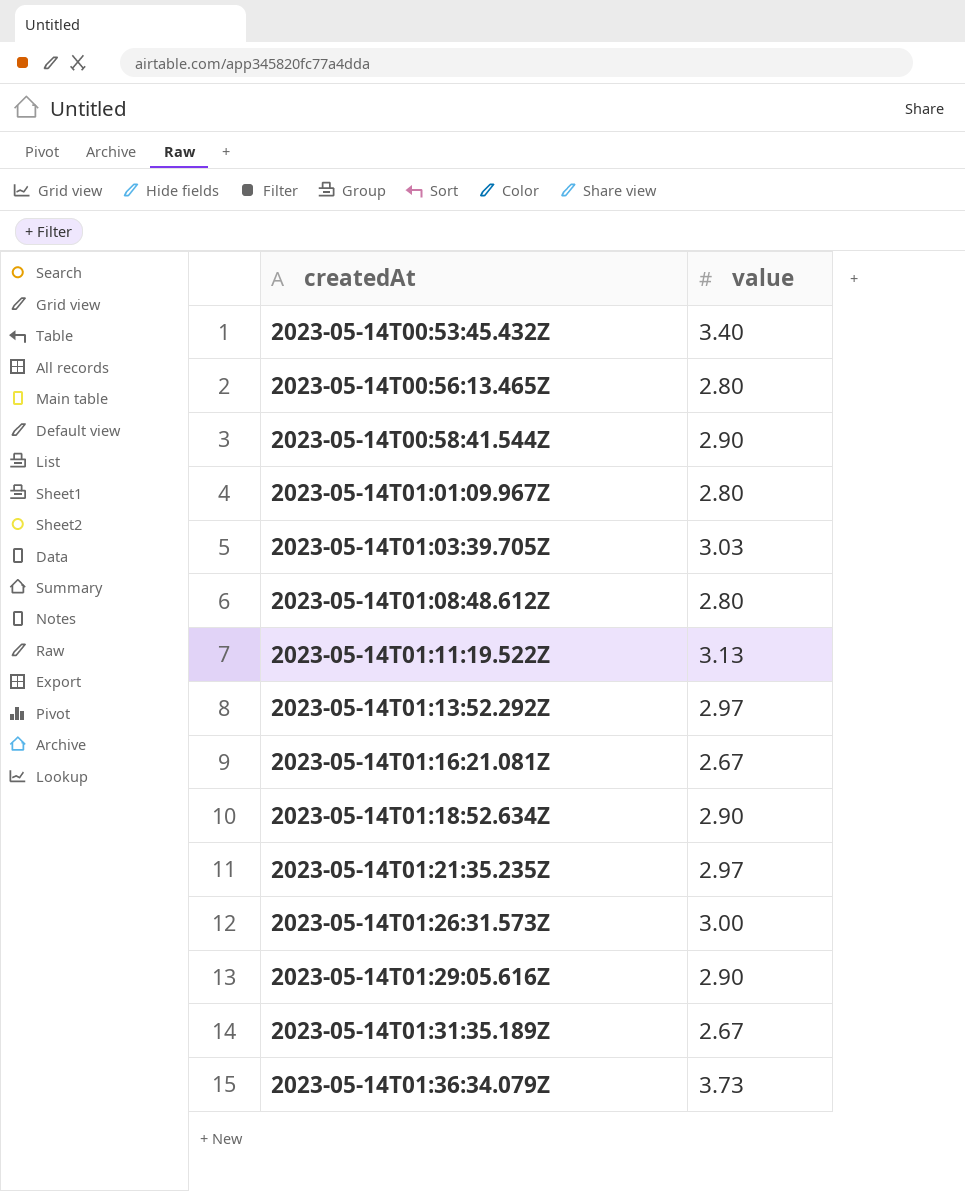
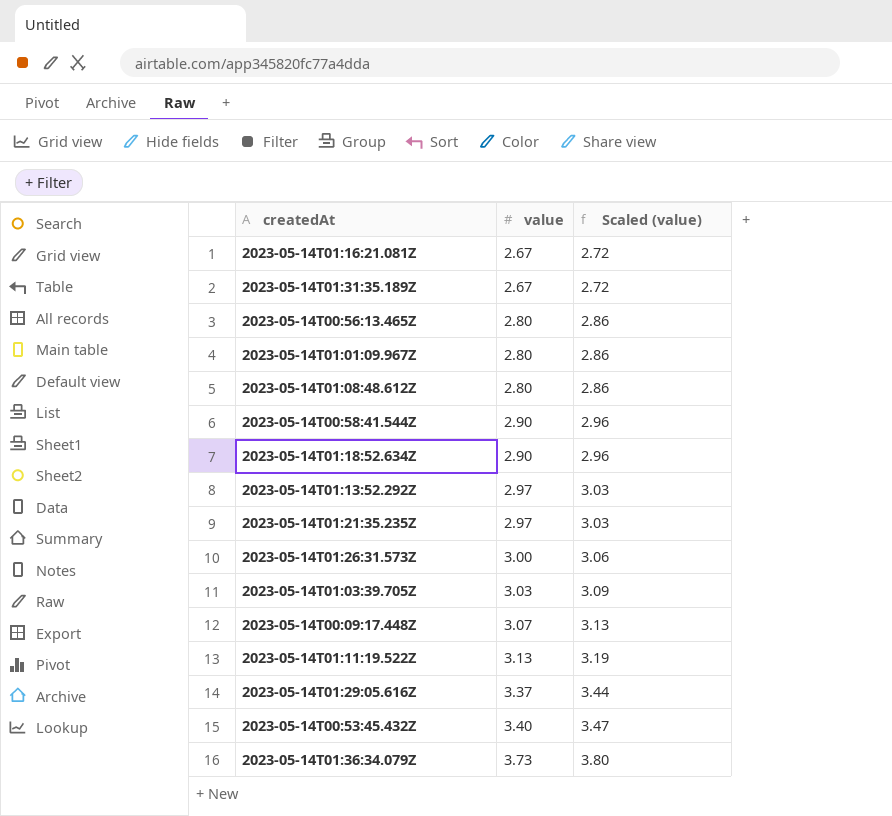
row order: createdAt ascending -> value ascending
column Scaled (value) | formula: none -> [value] * 1.02
row 2023-05-14T00:09:17.448Z: none -> 3.07 | 3.13
2023-05-14T01:29:05.616Z | value: 2.90 -> 3.37

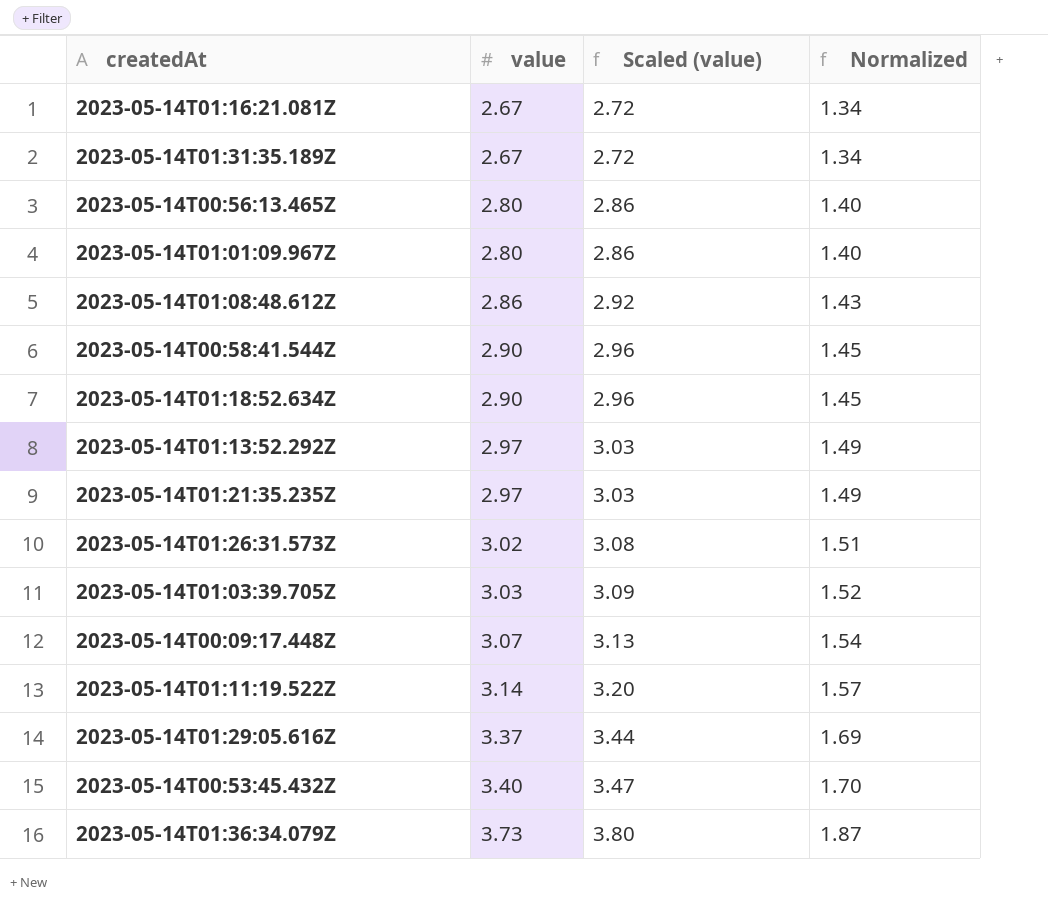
column Normalized | formula: none -> [value] * 0.5
2023-05-14T01:08:48.612Z | value: 2.80 -> 2.86
2023-05-14T01:08:48.612Z | Scaled (value): 2.86 -> 2.92
2023-05-14T01:26:31.573Z | value: 3.00 -> 3.02
2023-05-14T01:26:31.573Z | Scaled (value): 3.06 -> 3.08
2023-05-14T01:11:19.522Z | value: 3.13 -> 3.14
2023-05-14T01:11:19.522Z | Scaled (value): 3.19 -> 3.20

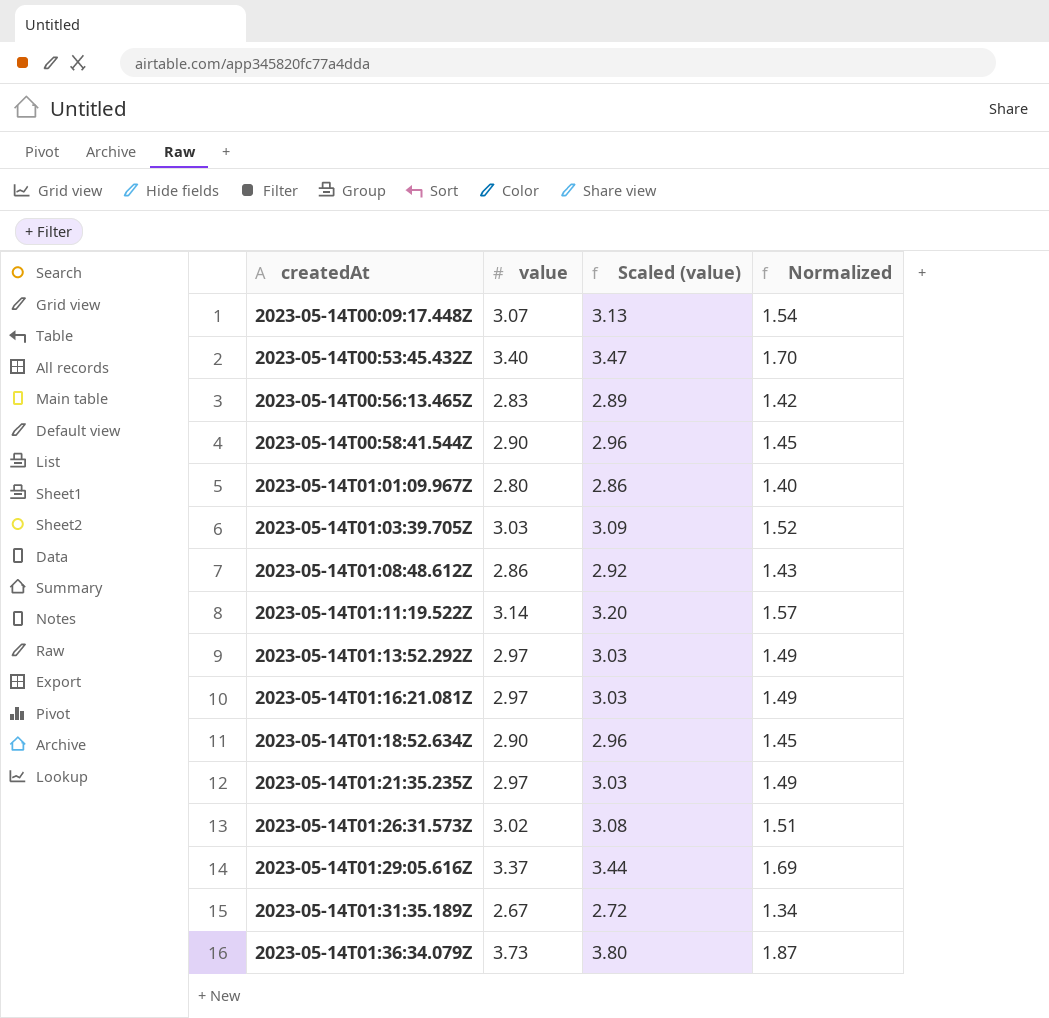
row order: value ascending -> createdAt ascending
2023-05-14T00:56:13.465Z | value: 2.80 -> 2.83
2023-05-14T00:56:13.465Z | Scaled (value): 2.86 -> 2.89
2023-05-14T00:56:13.465Z | Normalized: 1.40 -> 1.42
2023-05-14T01:16:21.081Z | value: 2.67 -> 2.97
2023-05-14T01:16:21.081Z | Scaled (value): 2.72 -> 3.03
2023-05-14T01:16:21.081Z | Normalized: 1.34 -> 1.49

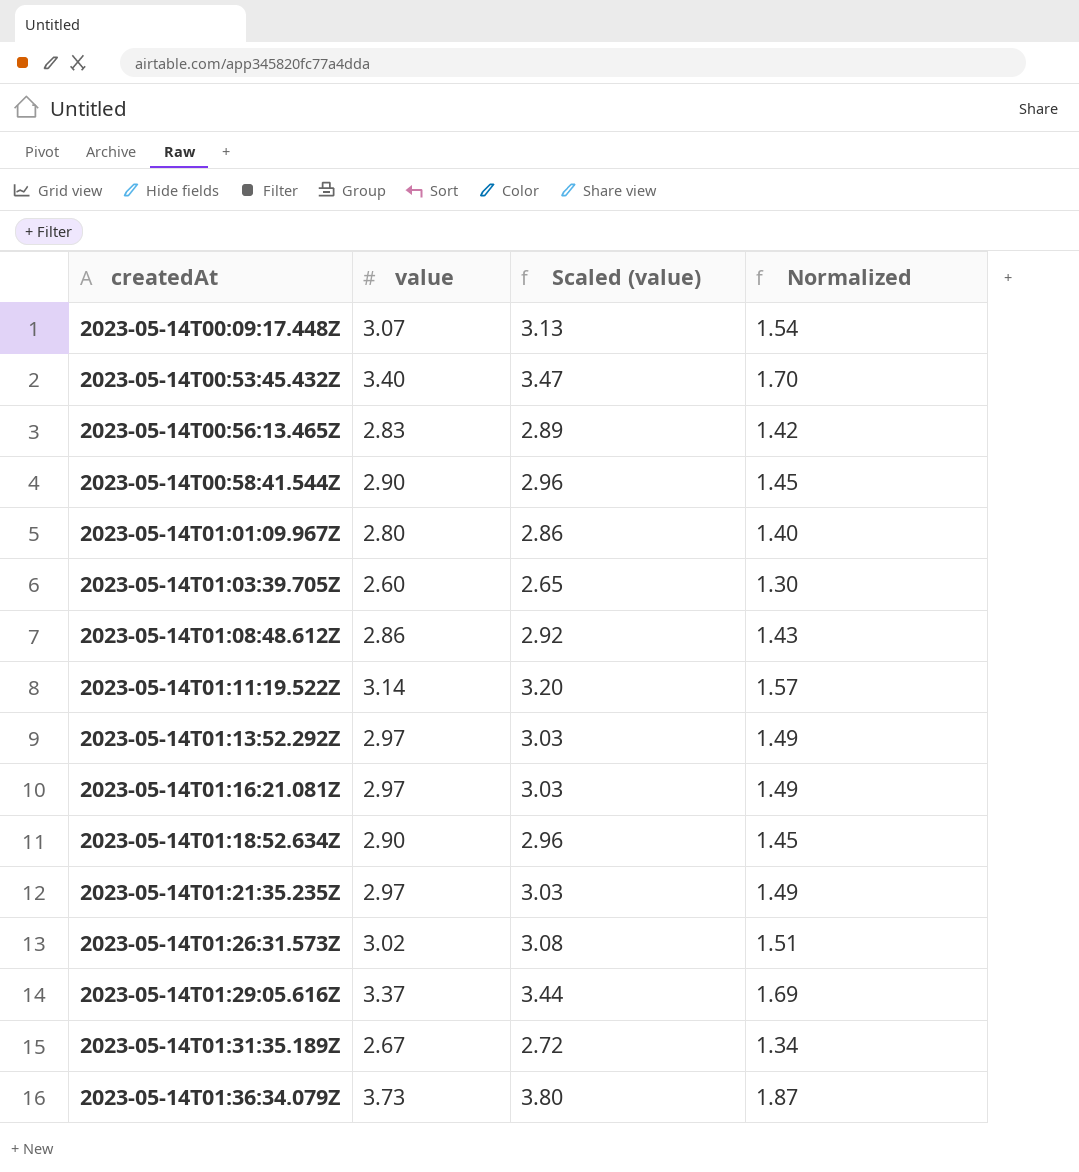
2023-05-14T01:03:39.705Z | value: 3.03 -> 2.60
2023-05-14T01:03:39.705Z | Scaled (value): 3.09 -> 2.65
2023-05-14T01:03:39.705Z | Normalized: 1.52 -> 1.30

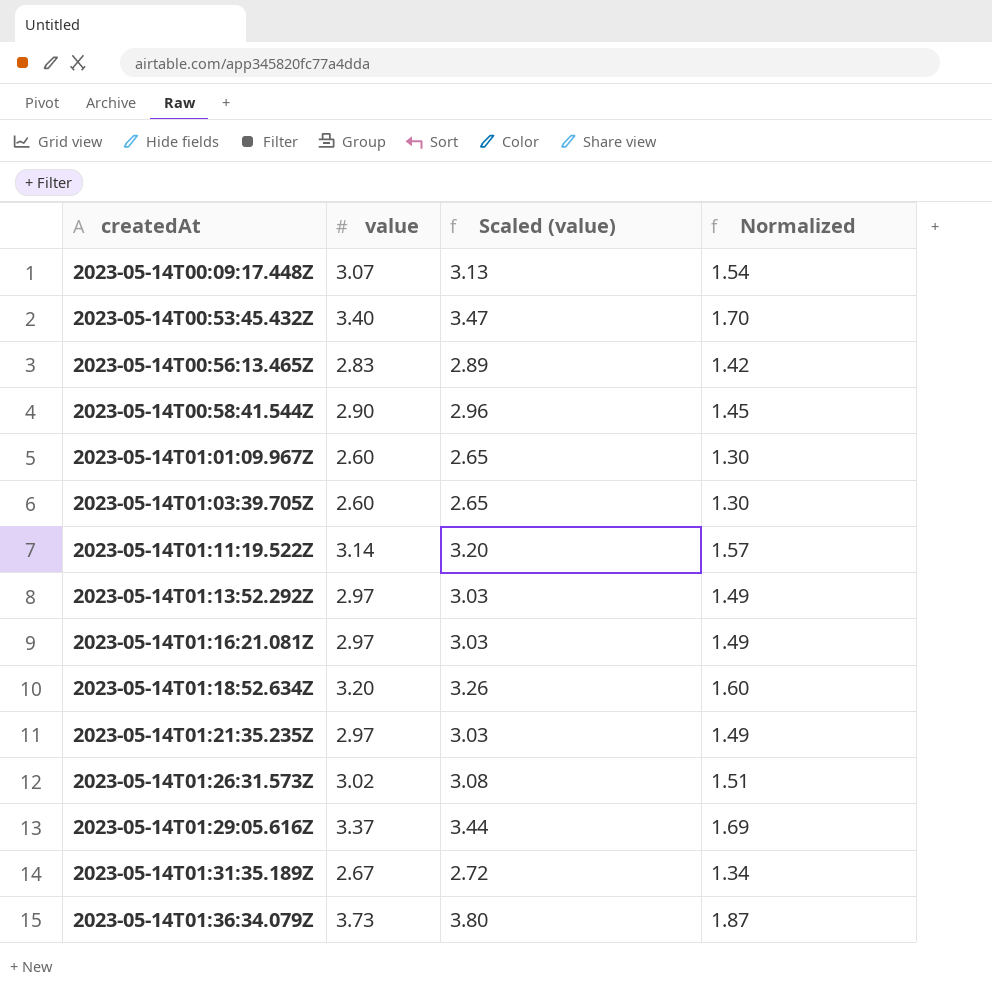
row 2023-05-14T01:08:48.612Z: 2.86 | 2.92 | 1.43 -> none
2023-05-14T01:01:09.967Z | value: 2.80 -> 2.60
2023-05-14T01:01:09.967Z | Scaled (value): 2.86 -> 2.65
2023-05-14T01:01:09.967Z | Normalized: 1.40 -> 1.30
2023-05-14T01:18:52.634Z | value: 2.90 -> 3.20
2023-05-14T01:18:52.634Z | Scaled (value): 2.96 -> 3.26
2023-05-14T01:18:52.634Z | Normalized: 1.45 -> 1.60

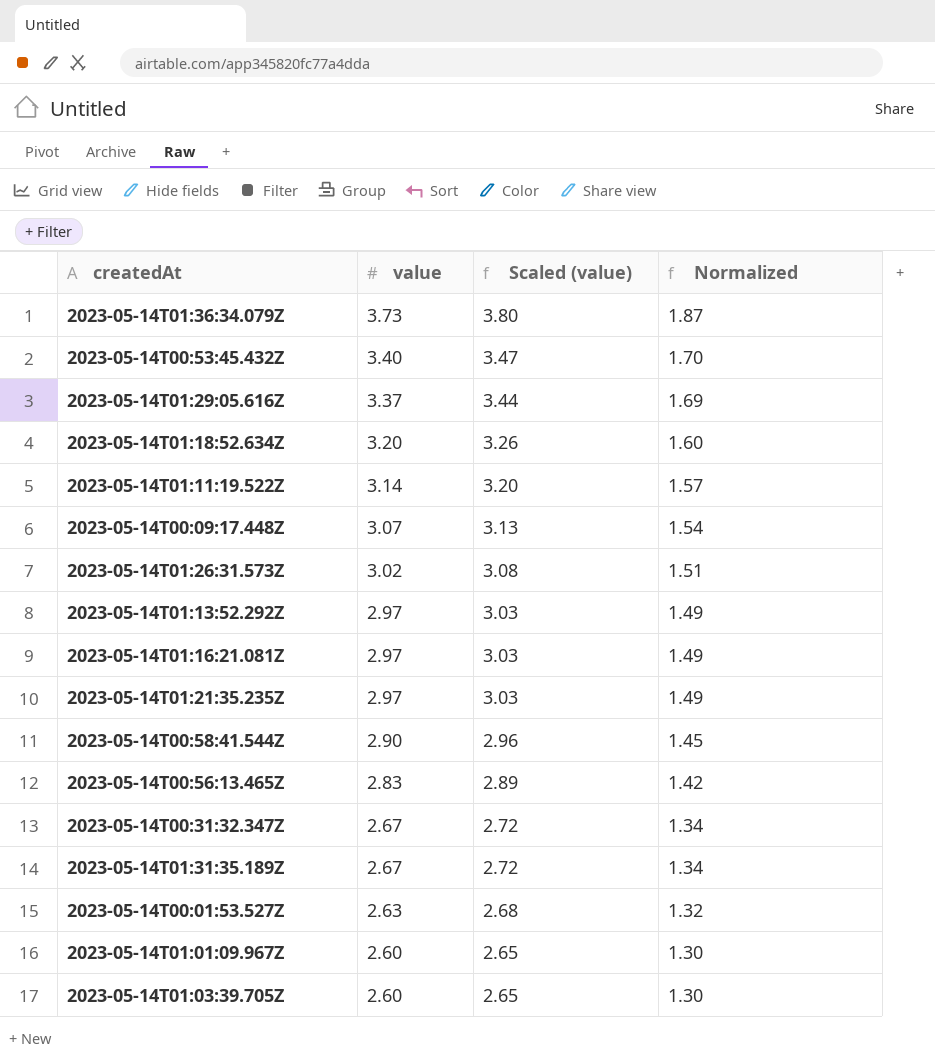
row order: createdAt ascending -> value descending
row 2023-05-14T00:31:32.347Z: none -> 2.67 | 2.72 | 1.34
row 2023-05-14T00:01:53.527Z: none -> 2.63 | 2.68 | 1.32

